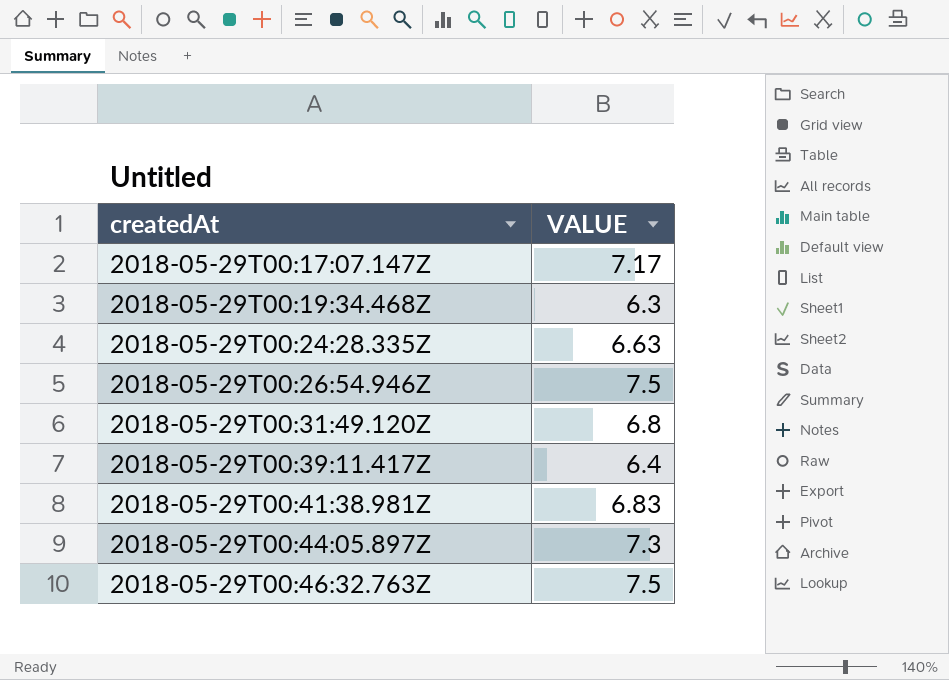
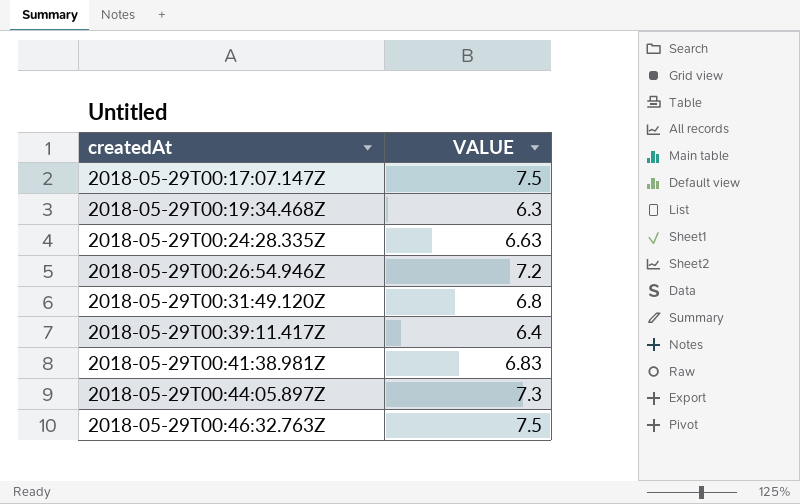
2018-05-29T00:17:07.147Z | VALUE: 7.17 -> 7.5
2018-05-29T00:26:54.946Z | VALUE: 7.5 -> 7.2

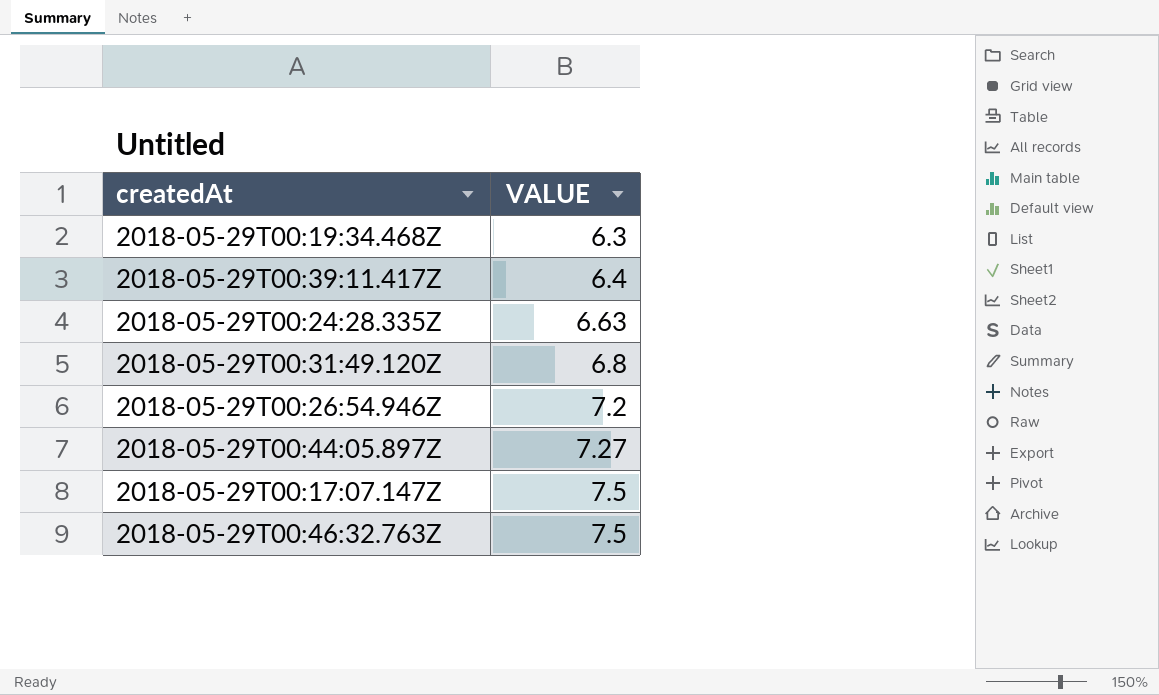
row order: createdAt ascending -> VALUE ascending
row 2018-05-29T00:41:38.981Z: 6.83 -> none
2018-05-29T00:44:05.897Z | VALUE: 7.3 -> 7.27

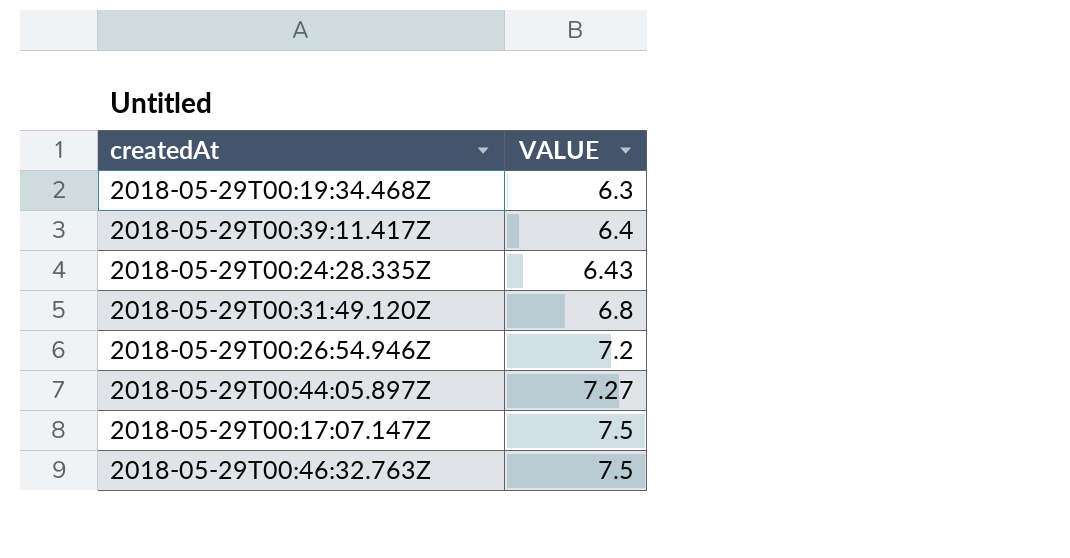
2018-05-29T00:24:28.335Z | VALUE: 6.63 -> 6.43

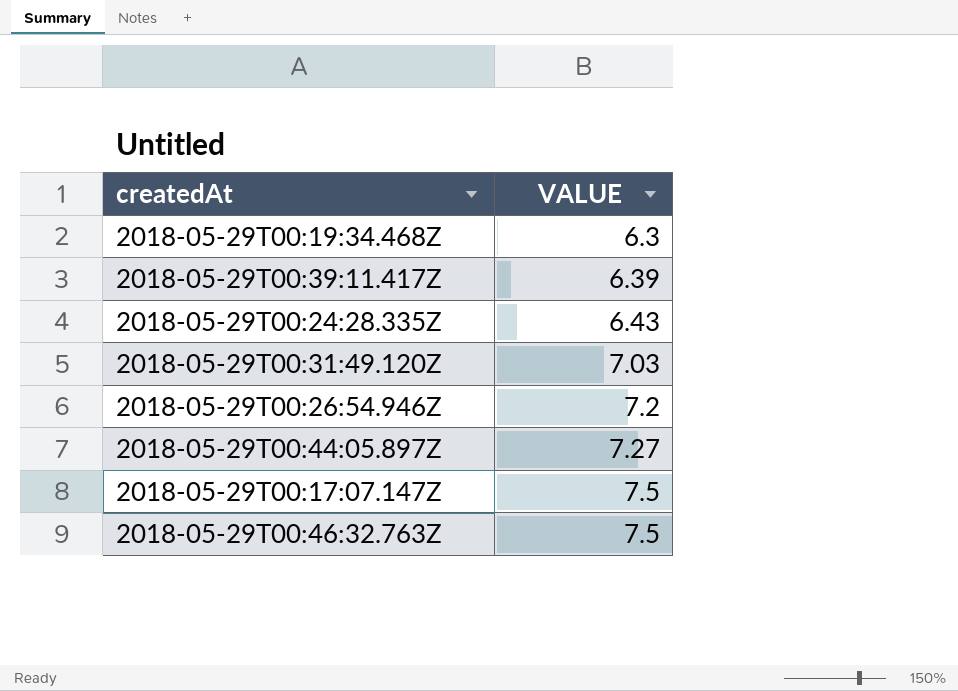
2018-05-29T00:39:11.417Z | VALUE: 6.4 -> 6.39
2018-05-29T00:31:49.120Z | VALUE: 6.8 -> 7.03

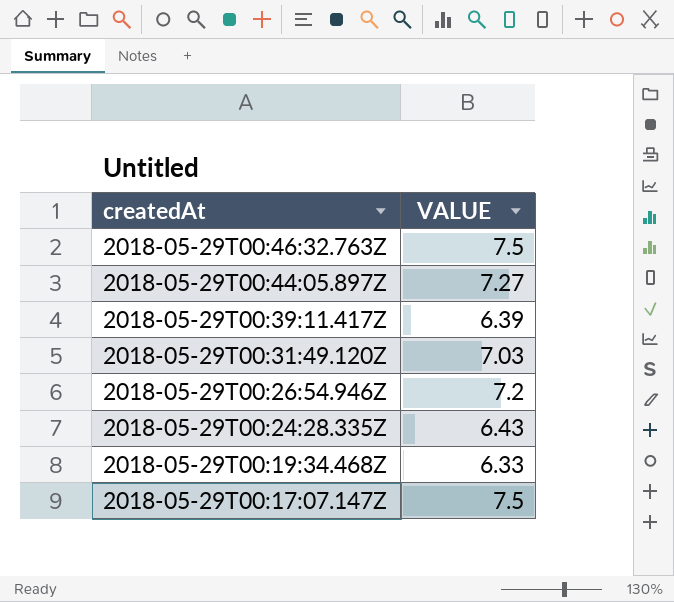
row order: VALUE ascending -> createdAt descending
2018-05-29T00:19:34.468Z | VALUE: 6.3 -> 6.33

